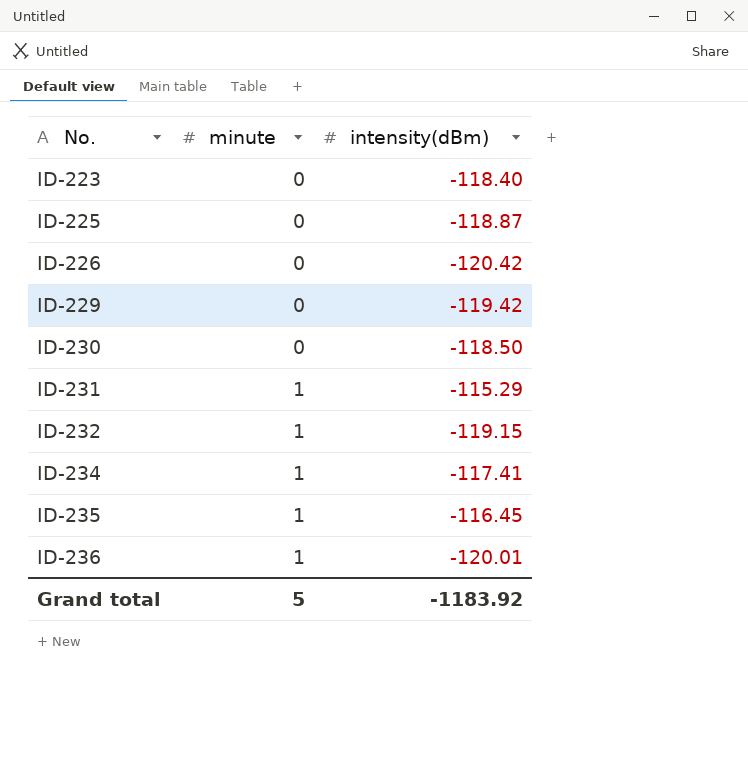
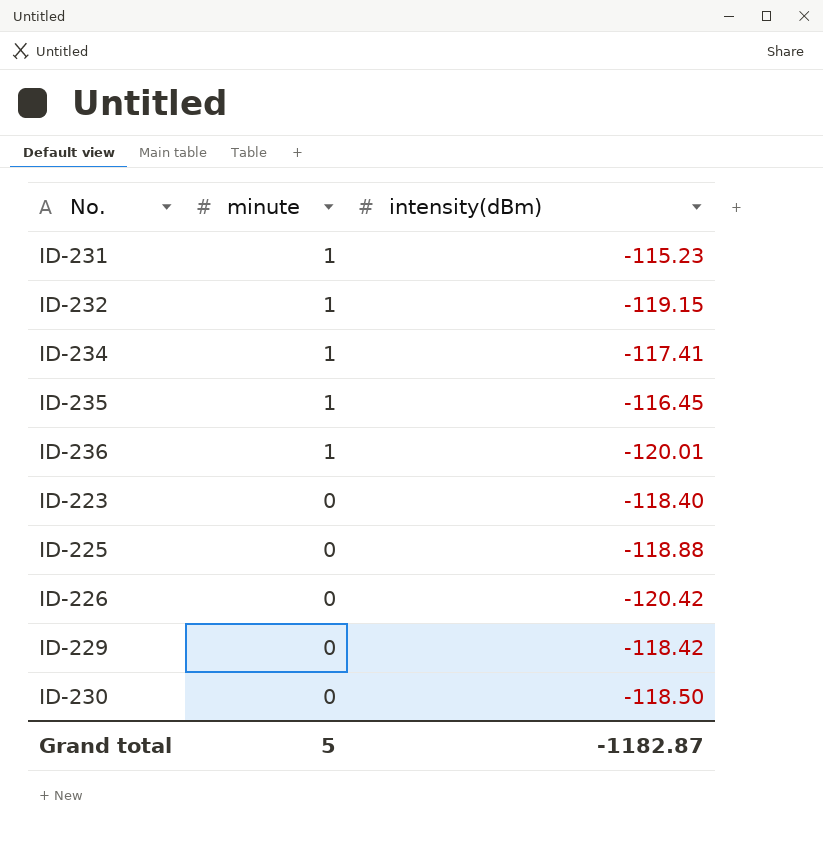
row order: No. ascending -> minute descending
ID-231 | intensity(dBm): -115.29 -> -115.23
ID-225 | intensity(dBm): -118.87 -> -118.88
ID-229 | intensity(dBm): -119.42 -> -118.42
Grand total | intensity(dBm): -1183.92 -> -1182.87

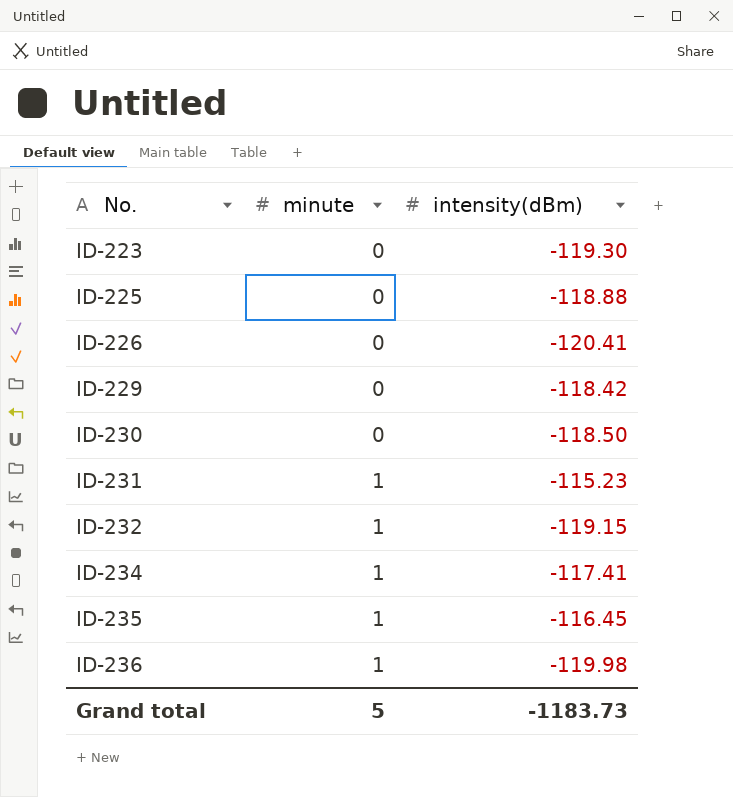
row order: minute descending -> No. ascending
ID-223 | intensity(dBm): -118.40 -> -119.30
ID-226 | intensity(dBm): -120.42 -> -120.41
ID-236 | intensity(dBm): -120.01 -> -119.98
Grand total | intensity(dBm): -1182.87 -> -1183.73

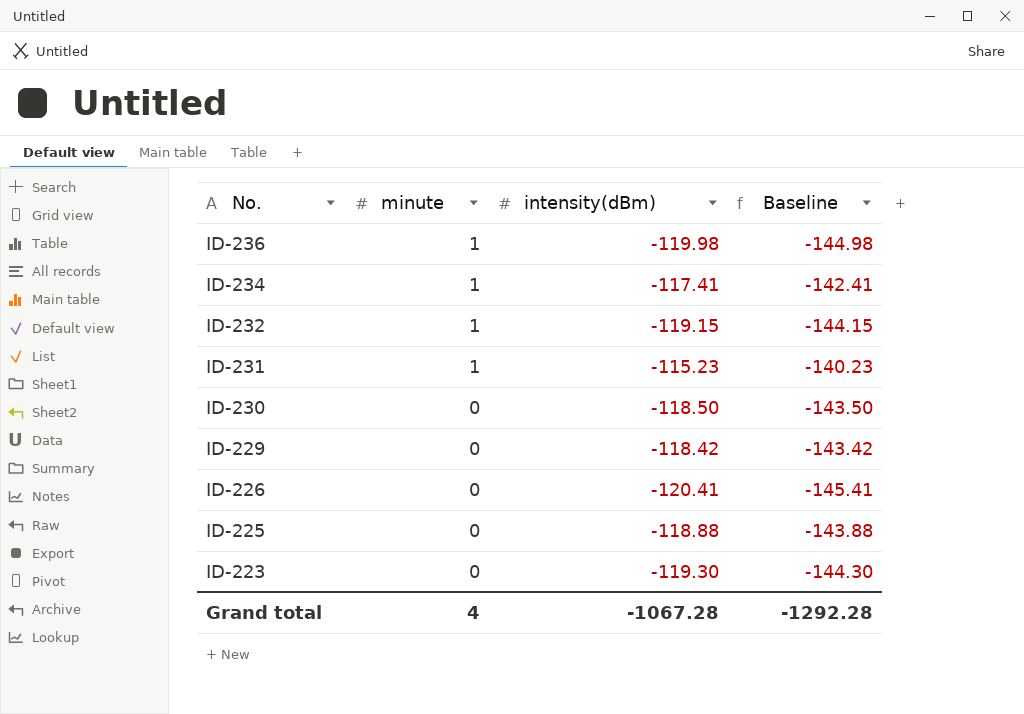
row order: No. ascending -> No. descending
column Baseline | formula: none -> [intensity(dBm)] - 25
row ID-235: 1 | -116.45 -> none
Grand total | minute: 5 -> 4
Grand total | intensity(dBm): -1183.73 -> -1067.28

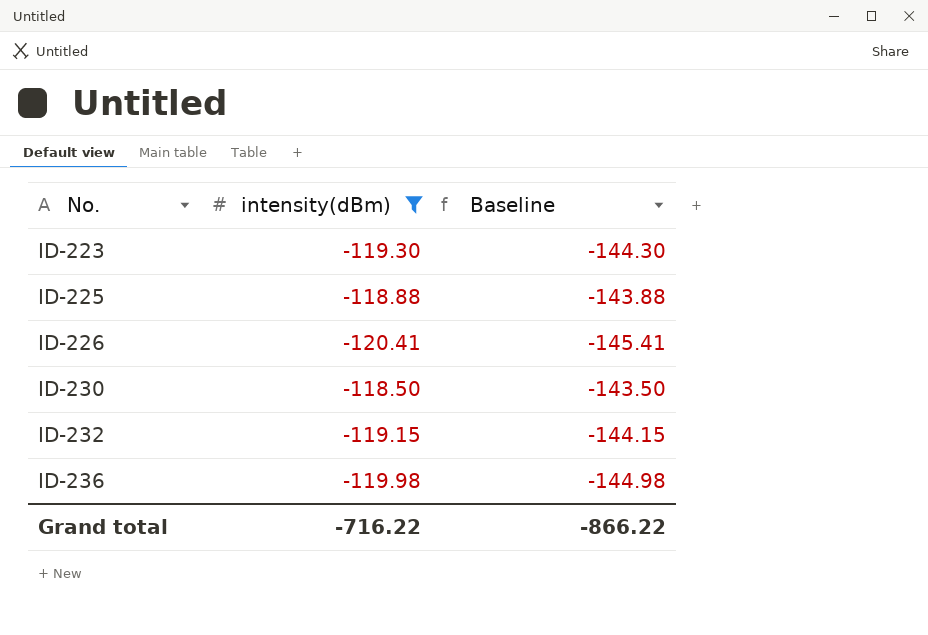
filter: none -> intensity(dBm) <= -118.50
row order: No. descending -> No. ascending
column minute | position: 2 -> none
Grand total | intensity(dBm): -1067.28 -> -716.22
Grand total | Baseline: -1292.28 -> -866.22

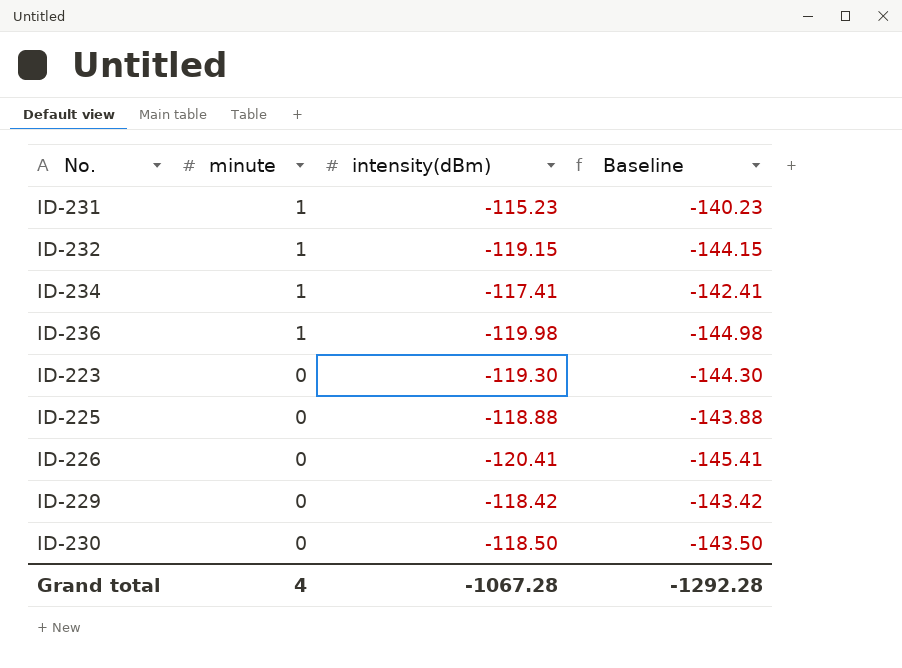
filter: intensity(dBm) <= -118.50 -> none
row order: No. ascending -> minute descending
column minute | position: none -> 2
Grand total | intensity(dBm): -716.22 -> -1067.28
Grand total | Baseline: -866.22 -> -1292.28

